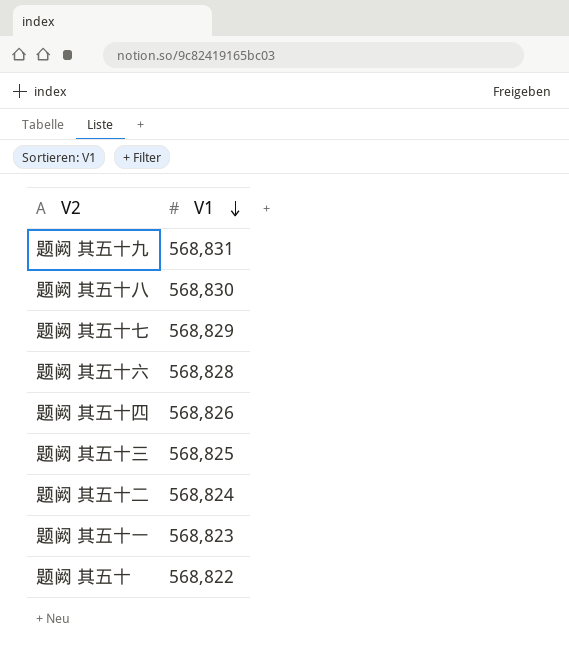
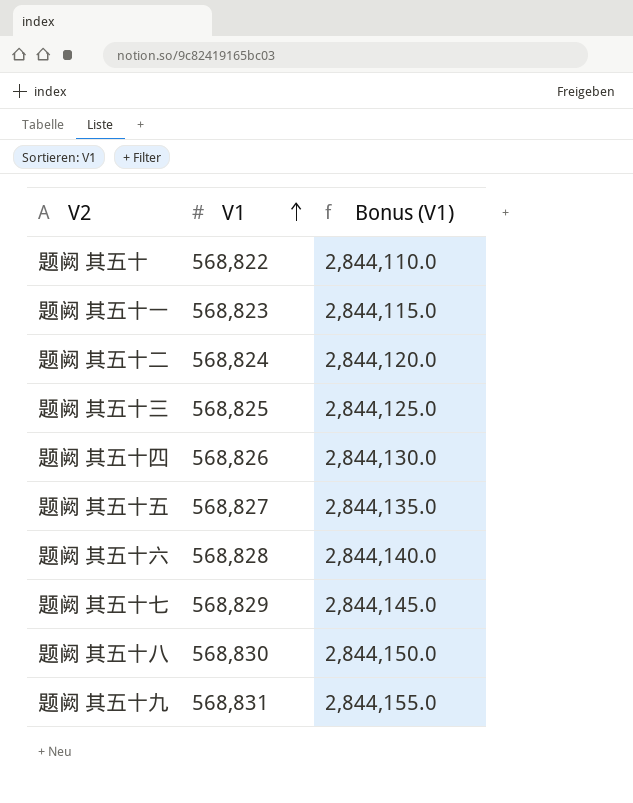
row order: V1 descending -> V1 ascending
column Bonus (V1) | formula: none -> [V1] * 5
row 题阙 其五十五: none -> 568,827 | 2,844,135.0

